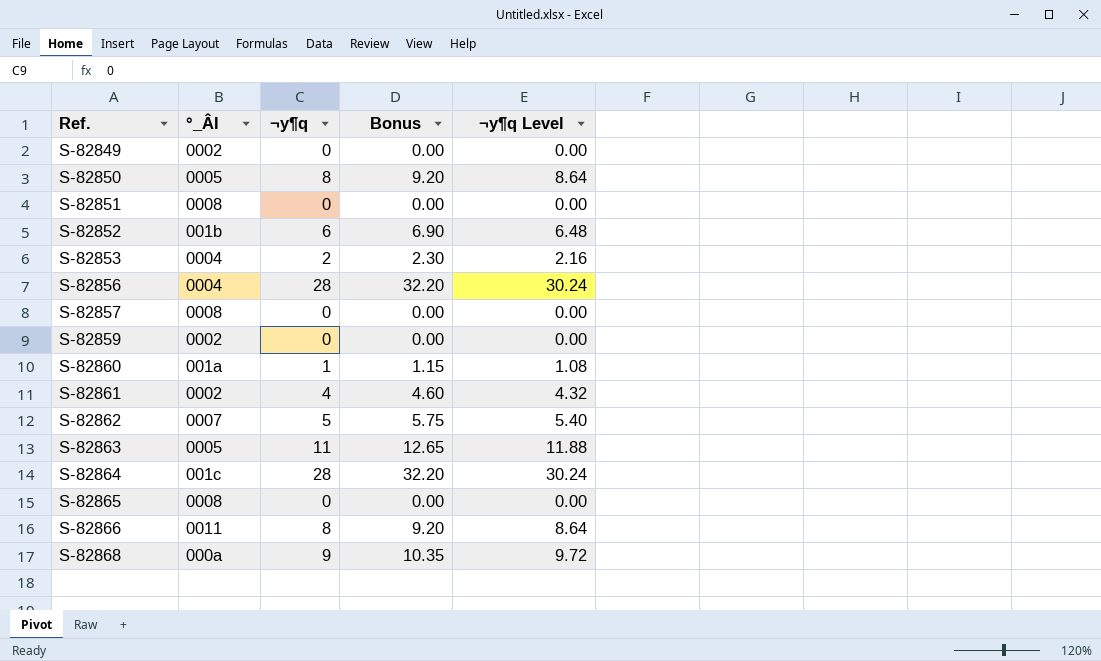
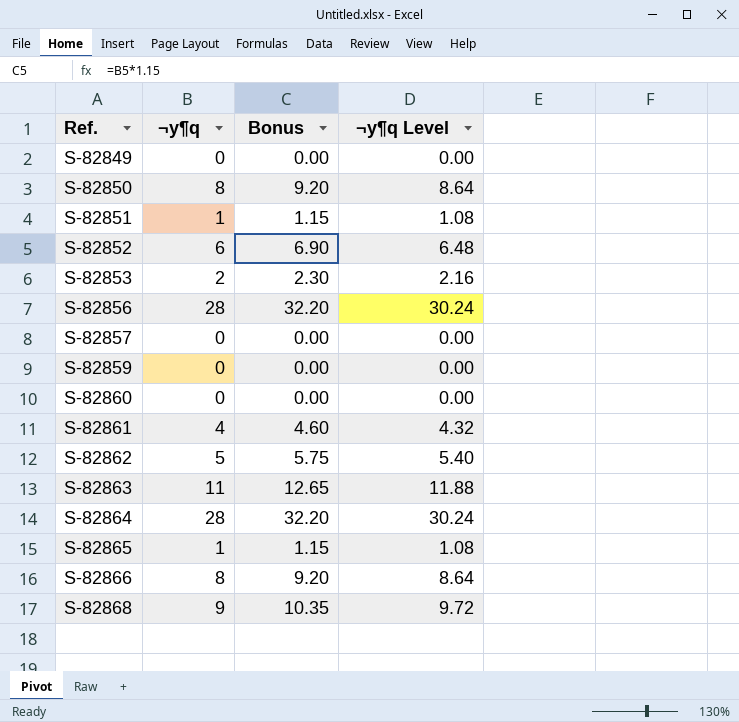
column °_ÂI | position: 2 -> none
S-82851 | ¬y¶q: 0 -> 1
S-82851 | Bonus: 0.00 -> 1.15
S-82851 | ¬y¶q Level: 0.00 -> 1.08
S-82860 | ¬y¶q: 1 -> 0
S-82860 | Bonus: 1.15 -> 0.00
S-82860 | ¬y¶q Level: 1.08 -> 0.00
S-82865 | ¬y¶q: 0 -> 1
S-82865 | Bonus: 0.00 -> 1.15
S-82865 | ¬y¶q Level: 0.00 -> 1.08

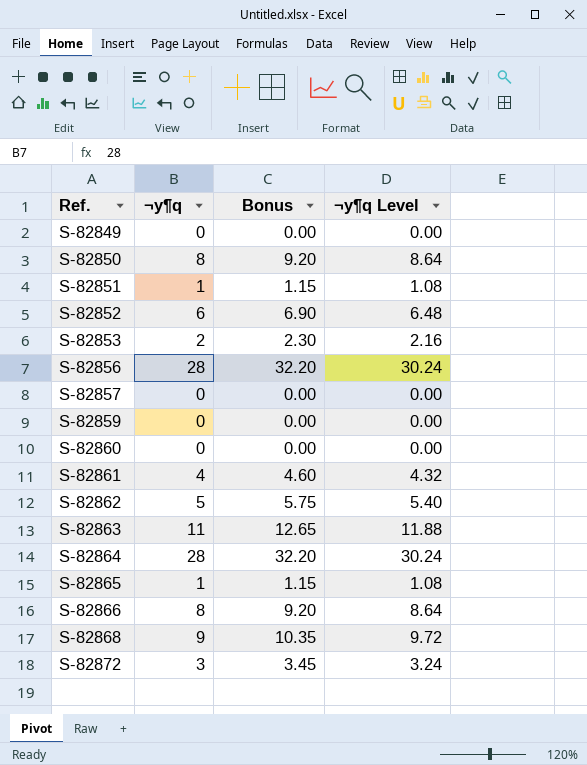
row S-82872: none -> 3 | 3.45 | 3.24

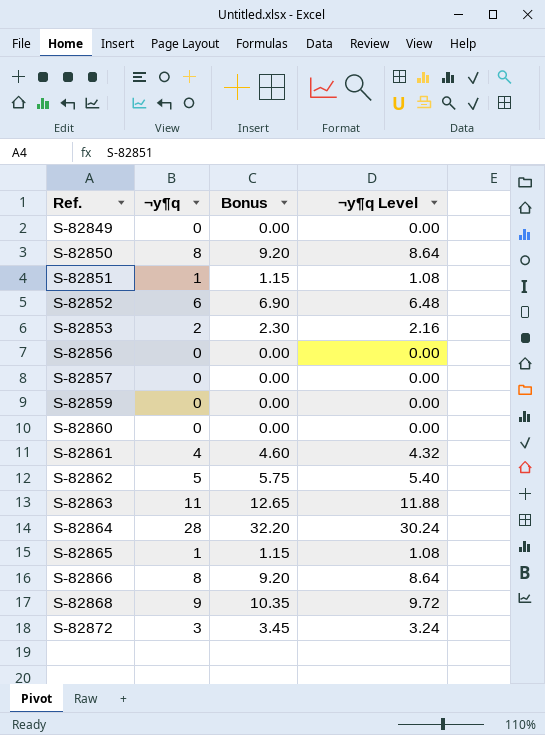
S-82856 | ¬y¶q: 28 -> 0
S-82856 | Bonus: 32.20 -> 0.00
S-82856 | ¬y¶q Level: 30.24 -> 0.00

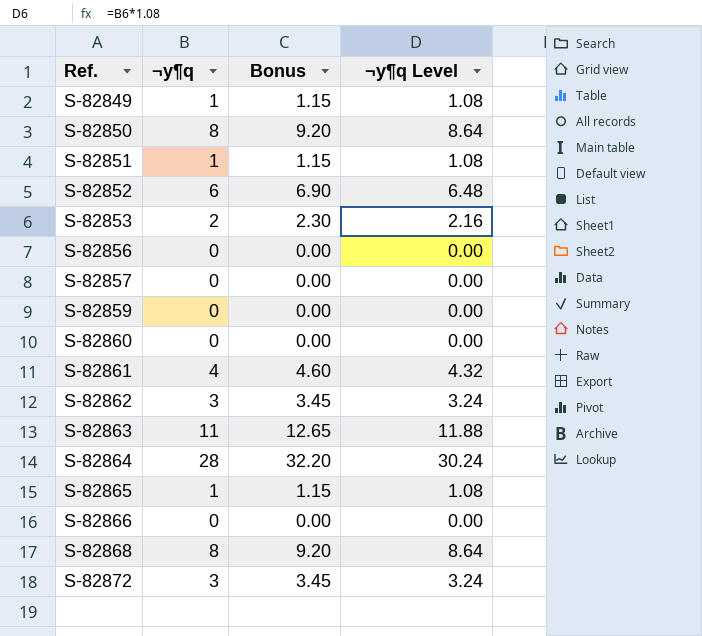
S-82849 | ¬y¶q: 0 -> 1
S-82849 | Bonus: 0.00 -> 1.15
S-82849 | ¬y¶q Level: 0.00 -> 1.08
S-82862 | ¬y¶q: 5 -> 3
S-82862 | Bonus: 5.75 -> 3.45
S-82862 | ¬y¶q Level: 5.40 -> 3.24
S-82866 | ¬y¶q: 8 -> 0
S-82866 | Bonus: 9.20 -> 0.00
S-82866 | ¬y¶q Level: 8.64 -> 0.00
S-82868 | ¬y¶q: 9 -> 8
S-82868 | Bonus: 10.35 -> 9.20
S-82868 | ¬y¶q Level: 9.72 -> 8.64

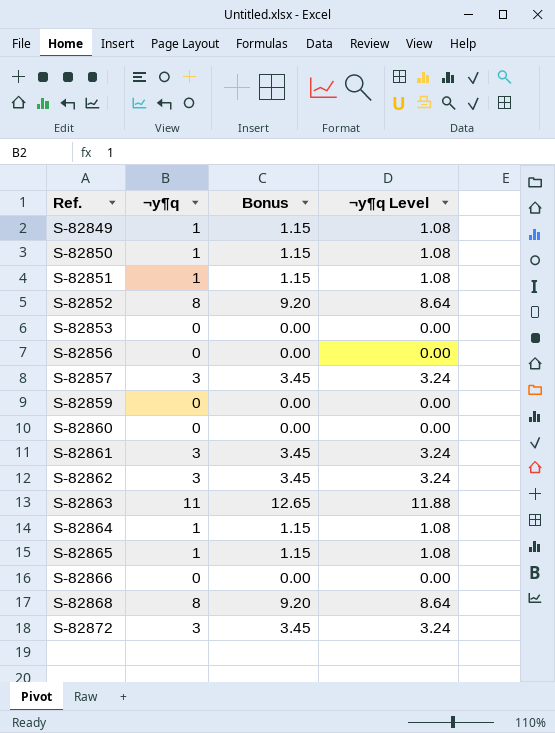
S-82850 | ¬y¶q: 8 -> 1
S-82850 | Bonus: 9.20 -> 1.15
S-82850 | ¬y¶q Level: 8.64 -> 1.08
S-82852 | ¬y¶q: 6 -> 8
S-82852 | Bonus: 6.90 -> 9.20
S-82852 | ¬y¶q Level: 6.48 -> 8.64
S-82853 | ¬y¶q: 2 -> 0
S-82853 | Bonus: 2.30 -> 0.00
S-82853 | ¬y¶q Level: 2.16 -> 0.00
S-82857 | ¬y¶q: 0 -> 3
S-82857 | Bonus: 0.00 -> 3.45
S-82857 | ¬y¶q Level: 0.00 -> 3.24
S-82861 | ¬y¶q: 4 -> 3
S-82861 | Bonus: 4.60 -> 3.45
S-82861 | ¬y¶q Level: 4.32 -> 3.24
S-82864 | ¬y¶q: 28 -> 1
S-82864 | Bonus: 32.20 -> 1.15
S-82864 | ¬y¶q Level: 30.24 -> 1.08

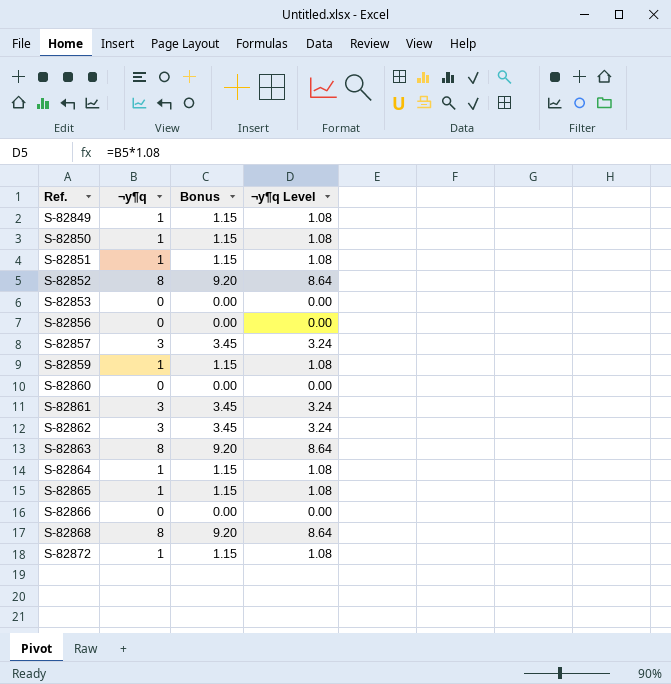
S-82859 | ¬y¶q: 0 -> 1
S-82859 | Bonus: 0.00 -> 1.15
S-82859 | ¬y¶q Level: 0.00 -> 1.08
S-82863 | ¬y¶q: 11 -> 8
S-82863 | Bonus: 12.65 -> 9.20
S-82863 | ¬y¶q Level: 11.88 -> 8.64
S-82872 | ¬y¶q: 3 -> 1
S-82872 | Bonus: 3.45 -> 1.15
S-82872 | ¬y¶q Level: 3.24 -> 1.08

